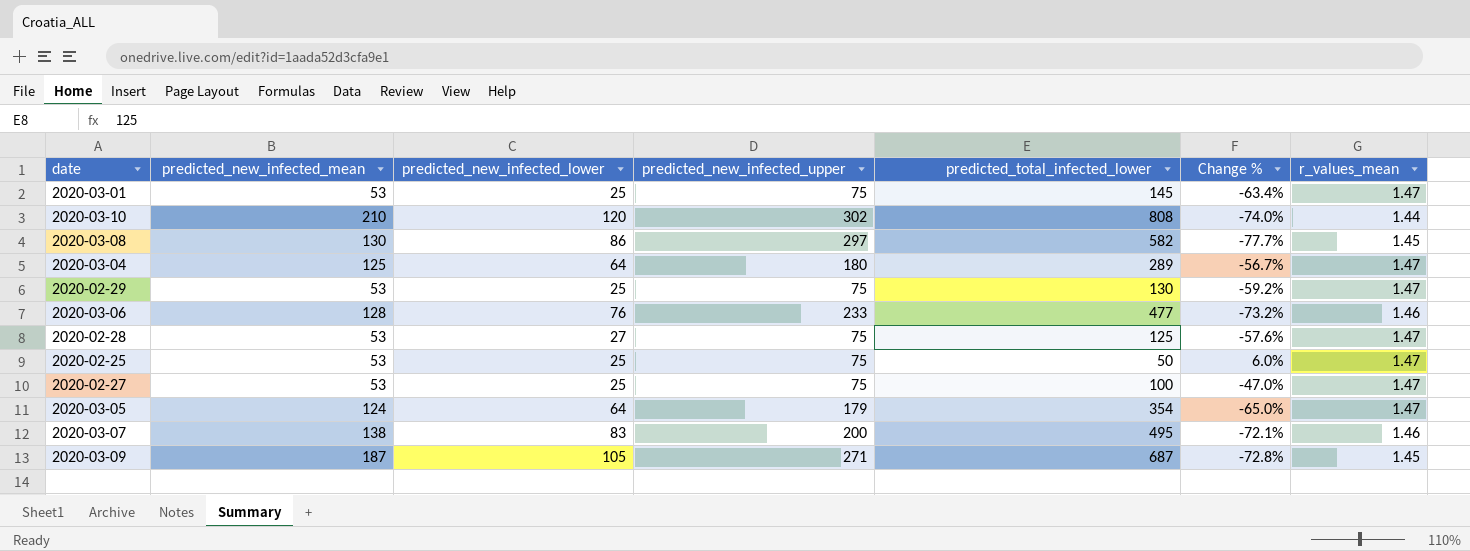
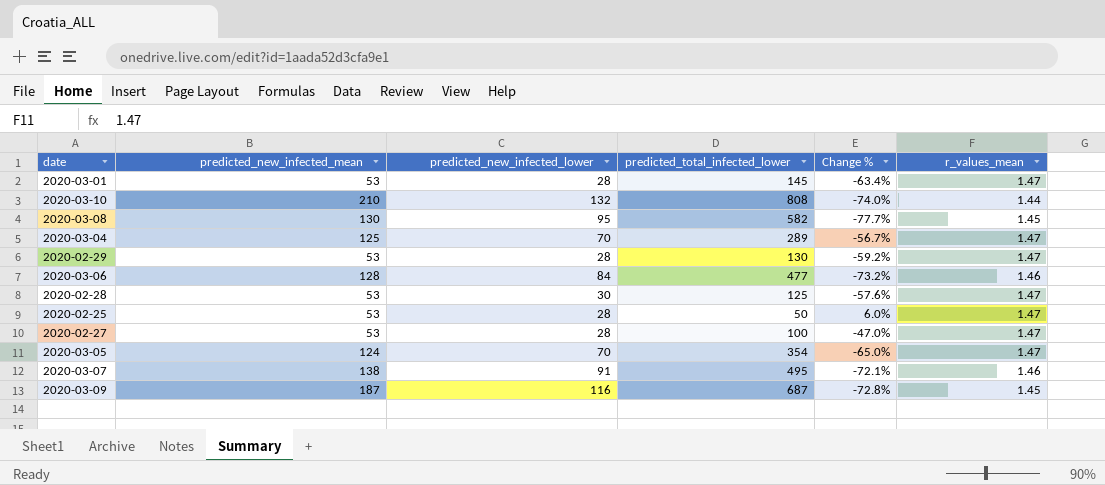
column predicted_new_infected_upper | position: 4 -> none
2020-03-01 | predicted_new_infected_lower: 25 -> 28
2020-03-10 | predicted_new_infected_lower: 120 -> 132
2020-03-08 | predicted_new_infected_lower: 86 -> 95
2020-03-04 | predicted_new_infected_lower: 64 -> 70
2020-02-29 | predicted_new_infected_lower: 25 -> 28
2020-03-06 | predicted_new_infected_lower: 76 -> 84
2020-02-28 | predicted_new_infected_lower: 27 -> 30
2020-02-25 | predicted_new_infected_lower: 25 -> 28
2020-02-27 | predicted_new_infected_lower: 25 -> 28
2020-03-05 | predicted_new_infected_lower: 64 -> 70
2020-03-07 | predicted_new_infected_lower: 83 -> 91
2020-03-09 | predicted_new_infected_lower: 105 -> 116

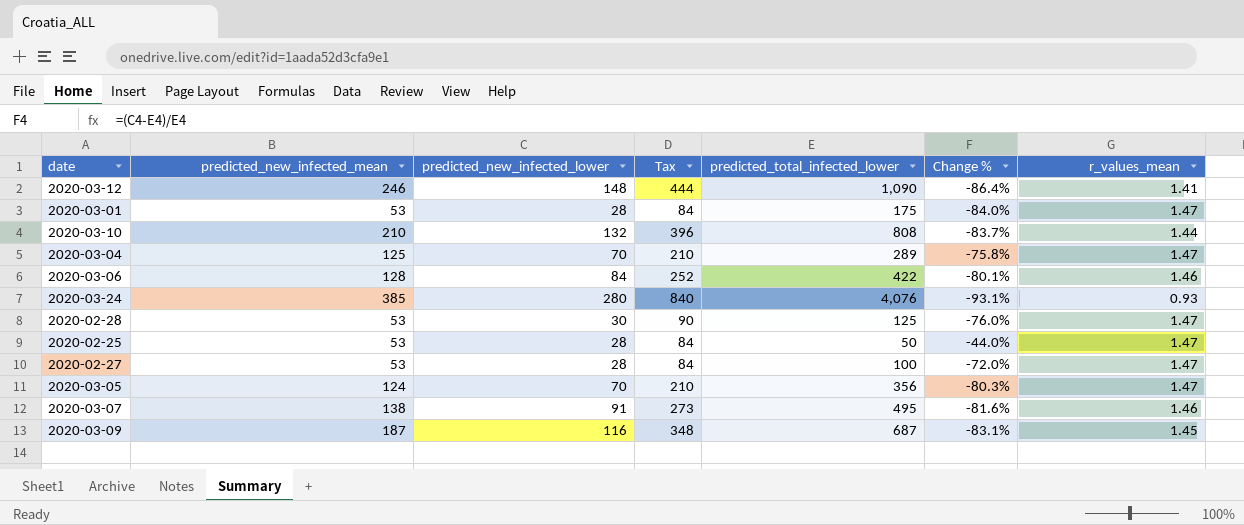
column Tax | formula: none -> [predicted_new_infected_lower] * 3
column Change % | formula: ([predicted_new_infected_mean] - [predicted_total_infected_lower]) / [predicted_total_infected_lower] -> ([predicted_new_infected_lower] - [predicted_total_infected_lower]) / [predicted_total_infected_lower]
row 2020-03-08: 130 | 95 | 582 | -77.7% | 1.45 -> none
row 2020-02-29: 53 | 28 | 130 | -59.2% | 1.47 -> none
row 2020-03-12: none -> 246 | 148 | 444 | 1,090 | -86.4% | 1.41
2020-03-01 | predicted_total_infected_lower: 145 -> 175
2020-03-06 | predicted_total_infected_lower: 477 -> 422
row 2020-03-24: none -> 385 | 280 | 840 | 4,076 | -93.1% | 0.93
2020-03-05 | predicted_total_infected_lower: 354 -> 356

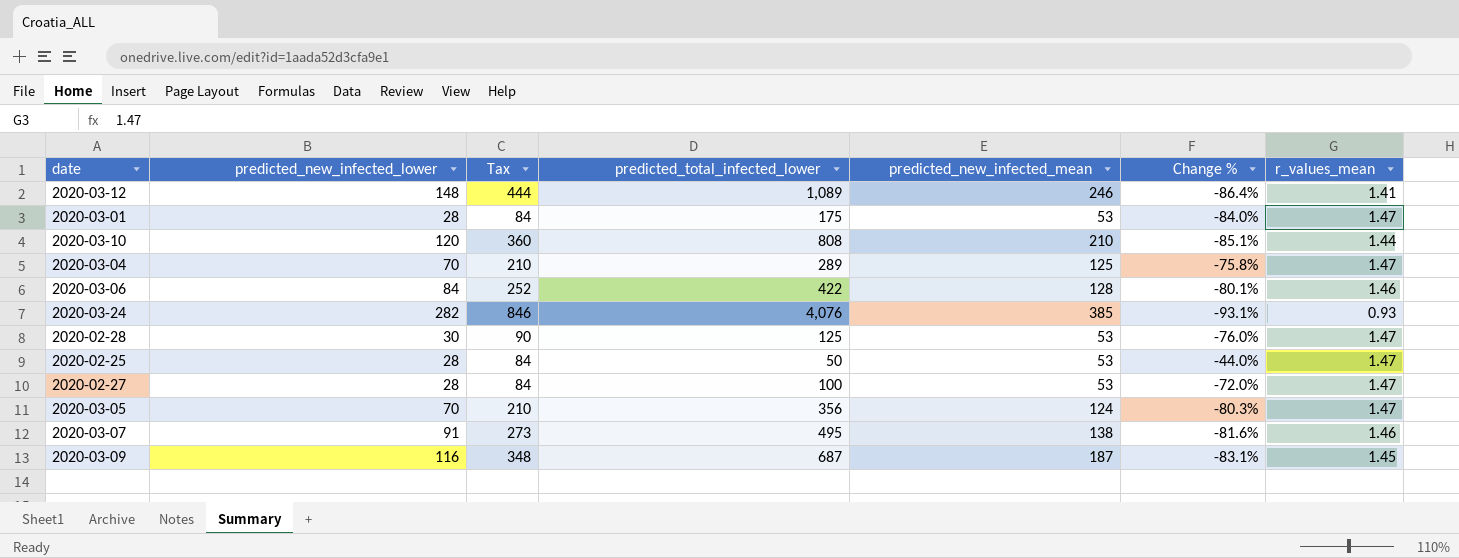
column predicted_new_infected_mean | position: 2 -> 5
2020-03-12 | predicted_total_infected_lower: 1,090 -> 1,089
2020-03-10 | predicted_new_infected_lower: 132 -> 120
2020-03-10 | Tax: 396 -> 360
2020-03-10 | Change %: -83.7% -> -85.1%
2020-03-24 | predicted_new_infected_lower: 280 -> 282
2020-03-24 | Tax: 840 -> 846

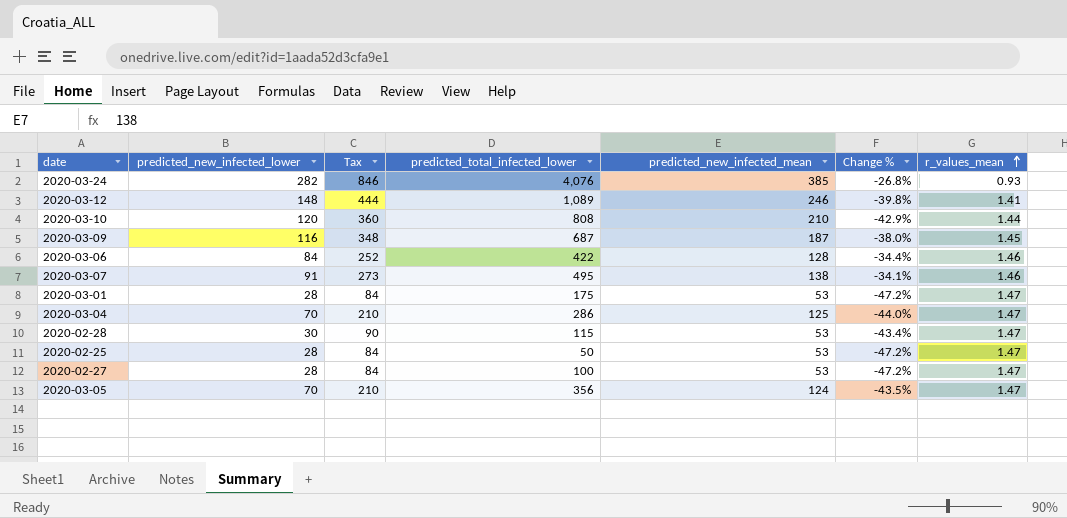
row order: none -> r_values_mean ascending
column Change % | formula: ([predicted_new_infected_lower] - [predicted_total_infected_lower]) / [predicted_total_infected_lower] -> ([predicted_new_infected_lower] - [predicted_new_infected_mean]) / [predicted_new_infected_mean]
2020-03-04 | predicted_total_infected_lower: 289 -> 286
2020-02-28 | predicted_total_infected_lower: 125 -> 115

